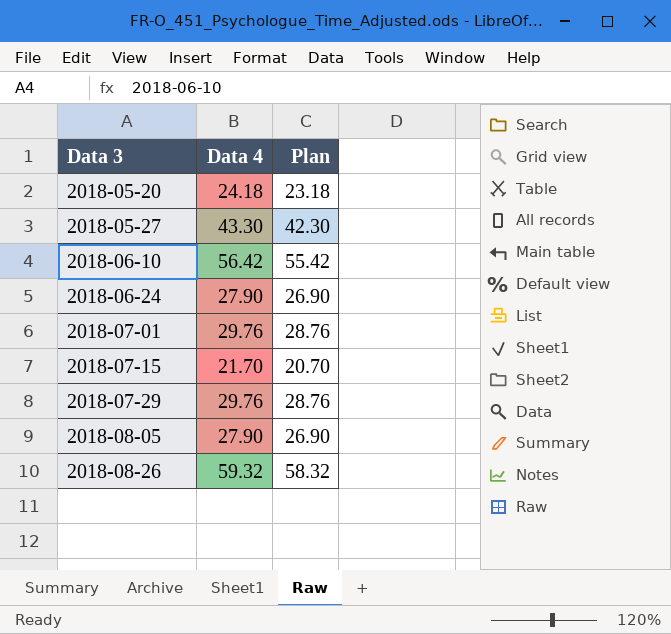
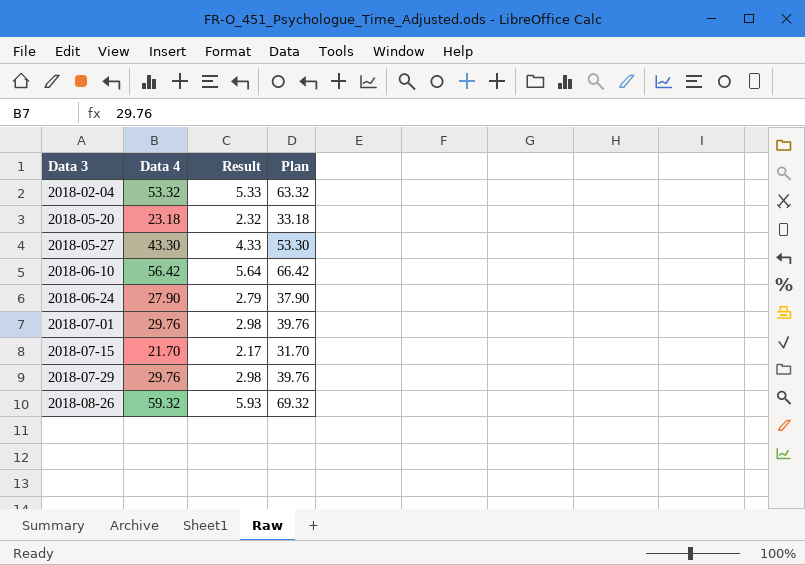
column Result | formula: none -> [Data 4] * 0.1
column Plan | formula: [Data 4] - 1 -> [Data 4] + 10
row 2018-08-05: 27.90 | 26.90 -> none
row 2018-02-04: none -> 53.32 | 5.33 | 63.32
2018-05-20 | Data 4: 24.18 -> 23.18

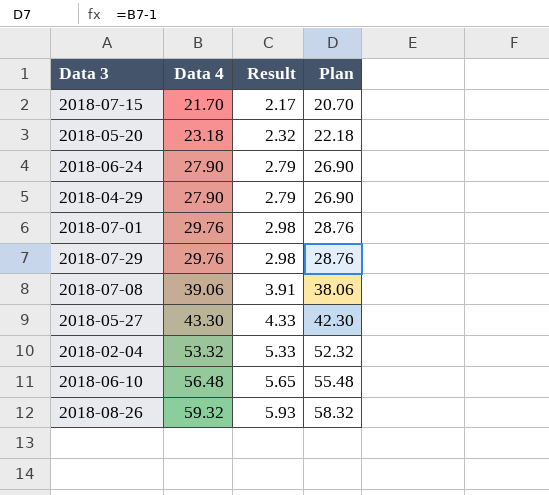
row order: Data 3 ascending -> Data 4 ascending
column Plan | formula: [Data 4] + 10 -> [Data 4] - 1
row 2018-04-29: none -> 27.90 | 2.79 | 26.90
row 2018-07-08: none -> 39.06 | 3.91 | 38.06
2018-06-10 | Data 4: 56.42 -> 56.48
2018-06-10 | Result: 5.64 -> 5.65

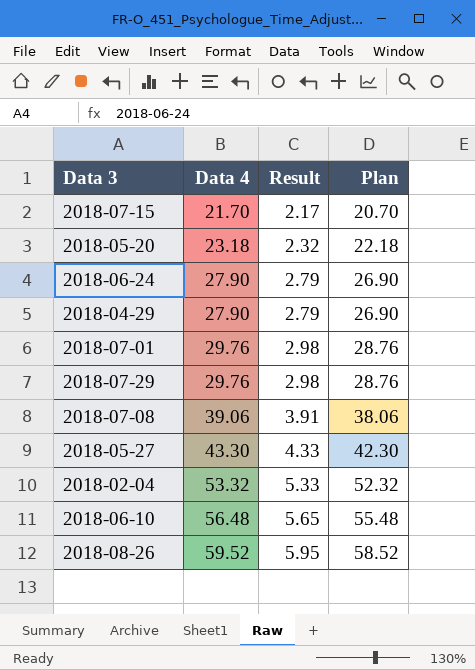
2018-08-26 | Data 4: 59.32 -> 59.52
2018-08-26 | Result: 5.93 -> 5.95
2018-08-26 | Plan: 58.32 -> 58.52

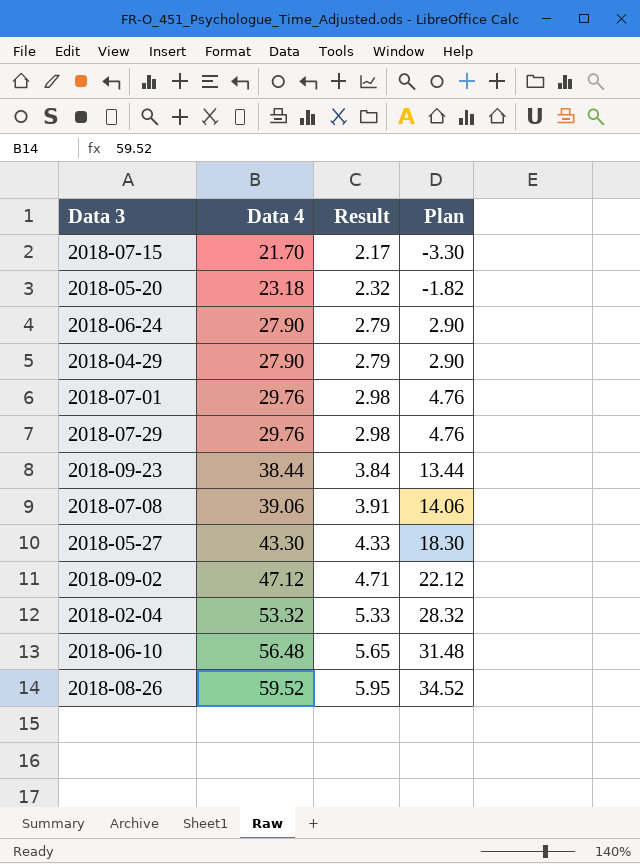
column Plan | formula: [Data 4] - 1 -> [Data 4] - 25
row 2018-09-23: none -> 38.44 | 3.84 | 13.44
row 2018-09-02: none -> 47.12 | 4.71 | 22.12

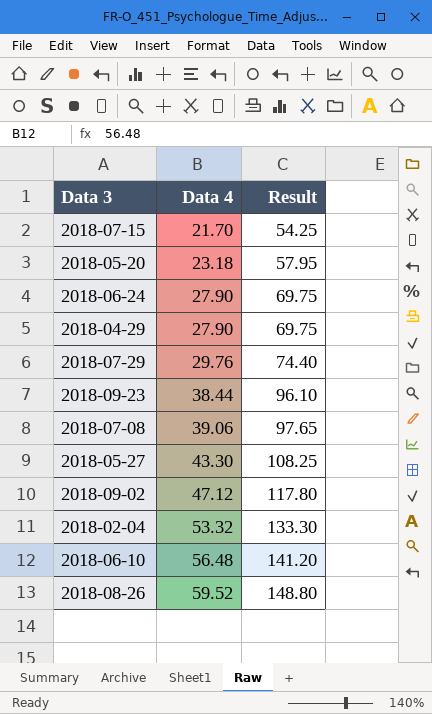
column Plan | formula: [Data 4] - 25 -> none
column Result | formula: [Data 4] * 0.1 -> [Data 4] * 2.5
row 2018-07-01: 29.76 | 2.98 | 4.76 -> none

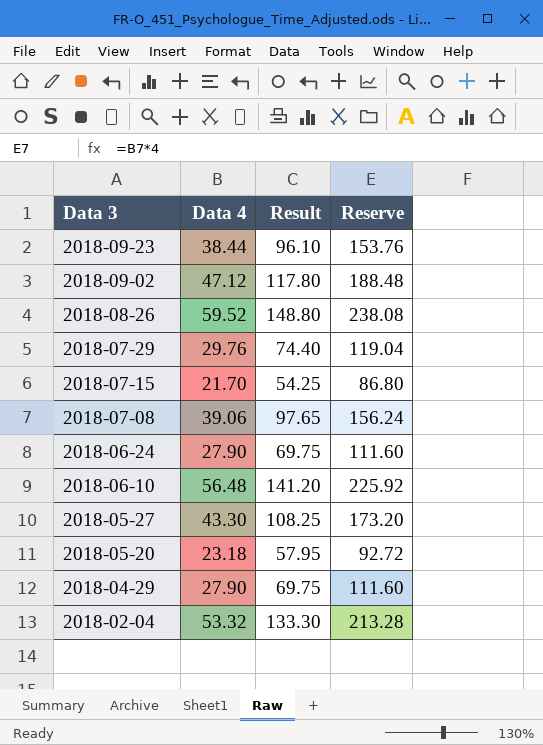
row order: Data 4 ascending -> Data 3 descending
column Reserve | formula: none -> [Data 4] * 4

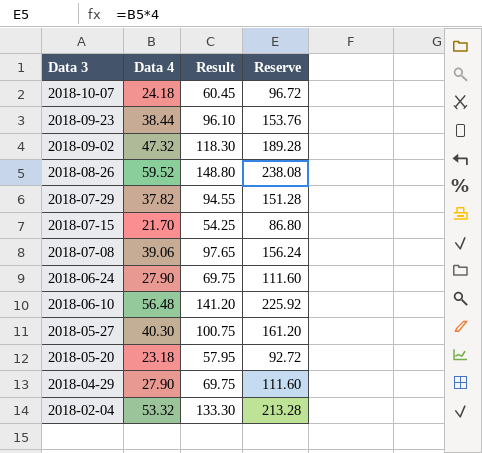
row 2018-10-07: none -> 24.18 | 60.45 | 96.72
2018-09-02 | Data 4: 47.12 -> 47.32
2018-09-02 | Result: 117.80 -> 118.30
2018-09-02 | Reserve: 188.48 -> 189.28
2018-07-29 | Data 4: 29.76 -> 37.82
2018-07-29 | Result: 74.40 -> 94.55
2018-07-29 | Reserve: 119.04 -> 151.28
2018-05-27 | Data 4: 43.30 -> 40.30
2018-05-27 | Result: 108.25 -> 100.75
2018-05-27 | Reserve: 173.20 -> 161.20

